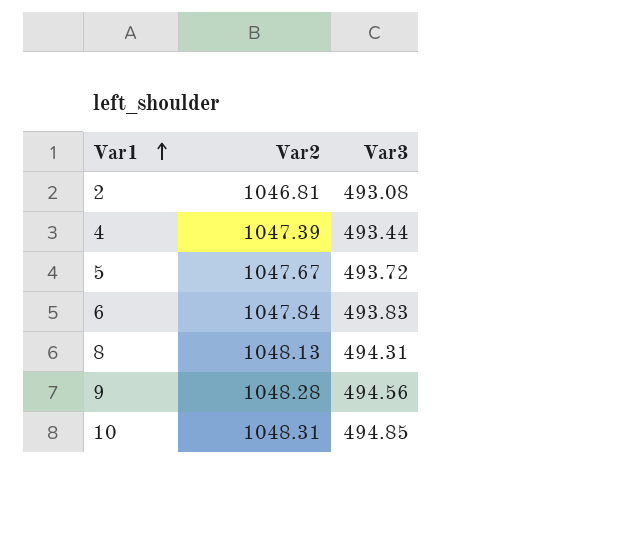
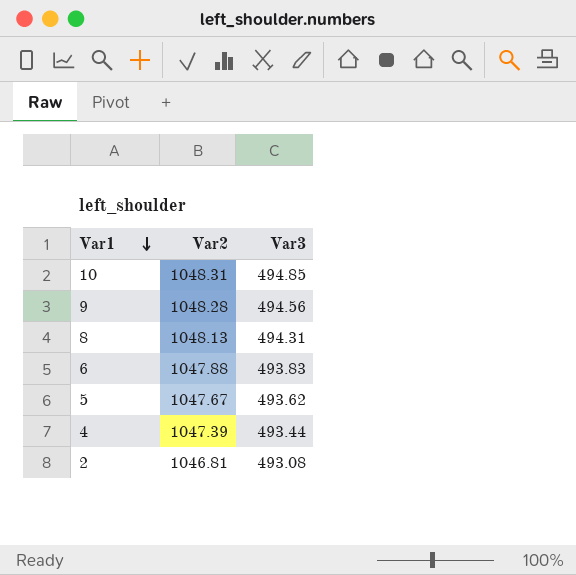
row order: Var1 ascending -> Var1 descending
6 | Var2: 1047.84 -> 1047.88
5 | Var3: 493.72 -> 493.62

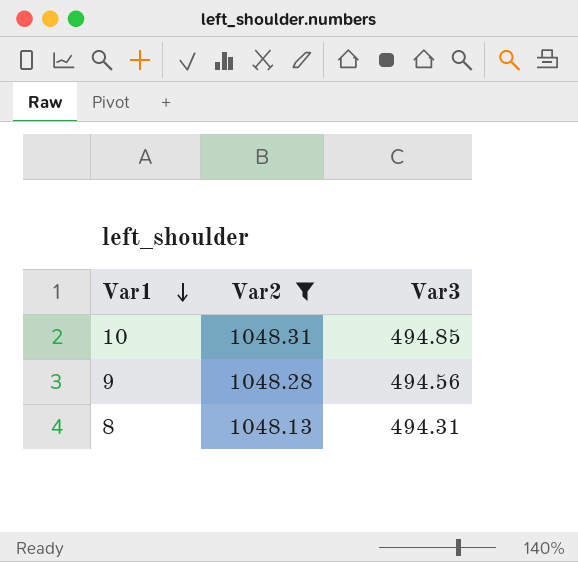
filter: none -> Var2 >= 1048.13

